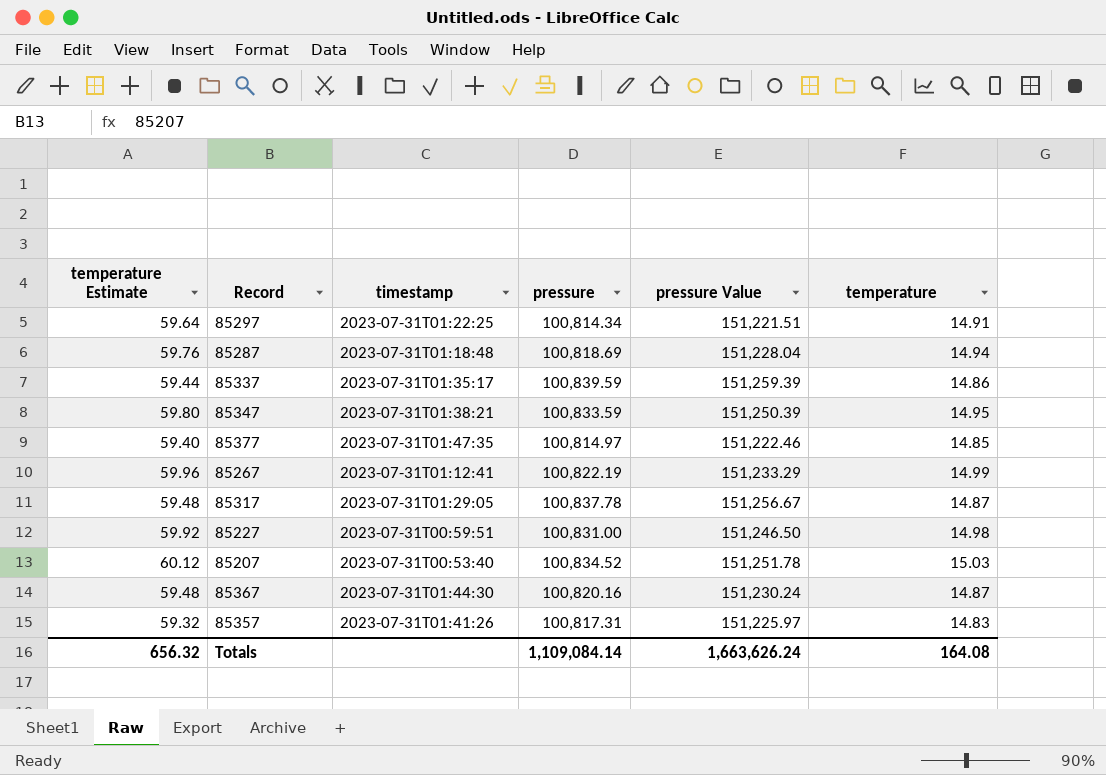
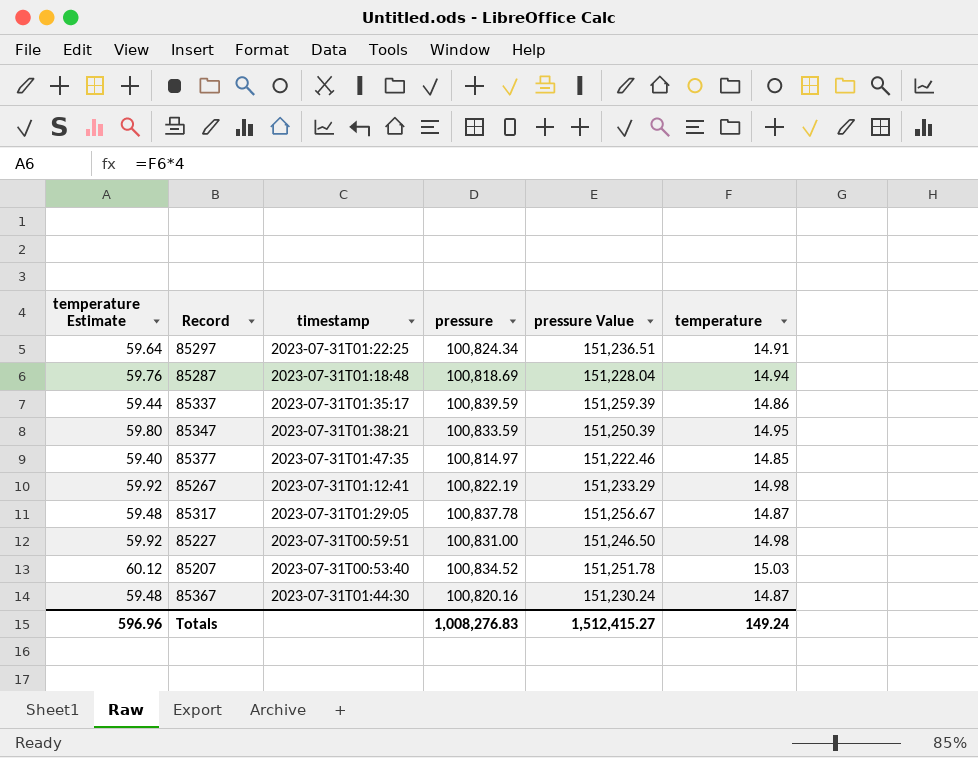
row 85357: 59.32 | 2023-07-31T01:41:26 | 100,817.31 | 151,225.97 | 14.83 -> none
85297 | pressure: 100,814.34 -> 100,824.34
85297 | pressure Value: 151,221.51 -> 151,236.51
85267 | temperature Estimate: 59.96 -> 59.92
85267 | temperature: 14.99 -> 14.98
Totals | temperature Estimate: 656.32 -> 596.96
Totals | pressure: 1,109,084.14 -> 1,008,276.83
Totals | pressure Value: 1,663,626.24 -> 1,512,415.27
Totals | temperature: 164.08 -> 149.24

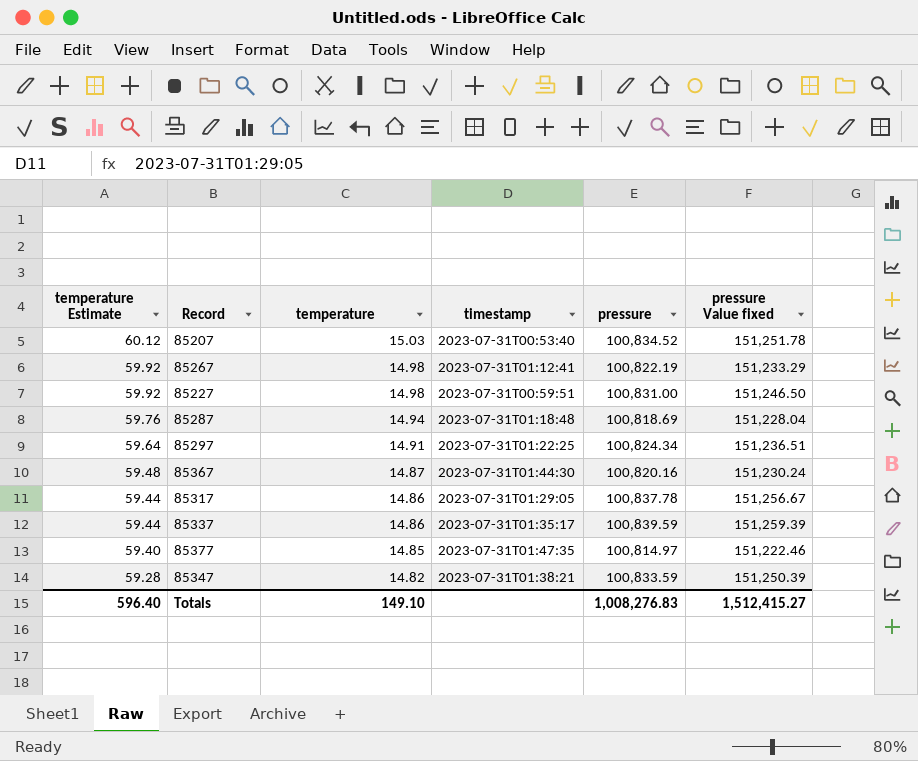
row order: none -> temperature Estimate descending
column temperature | position: 6 -> 3
column name: pressure Value -> pressure Value fixed
85317 | temperature Estimate: 59.48 -> 59.44
85317 | temperature: 14.87 -> 14.86
85347 | temperature Estimate: 59.80 -> 59.28
85347 | temperature: 14.95 -> 14.82
Totals | temperature Estimate: 596.96 -> 596.40
Totals | temperature: 149.24 -> 149.10

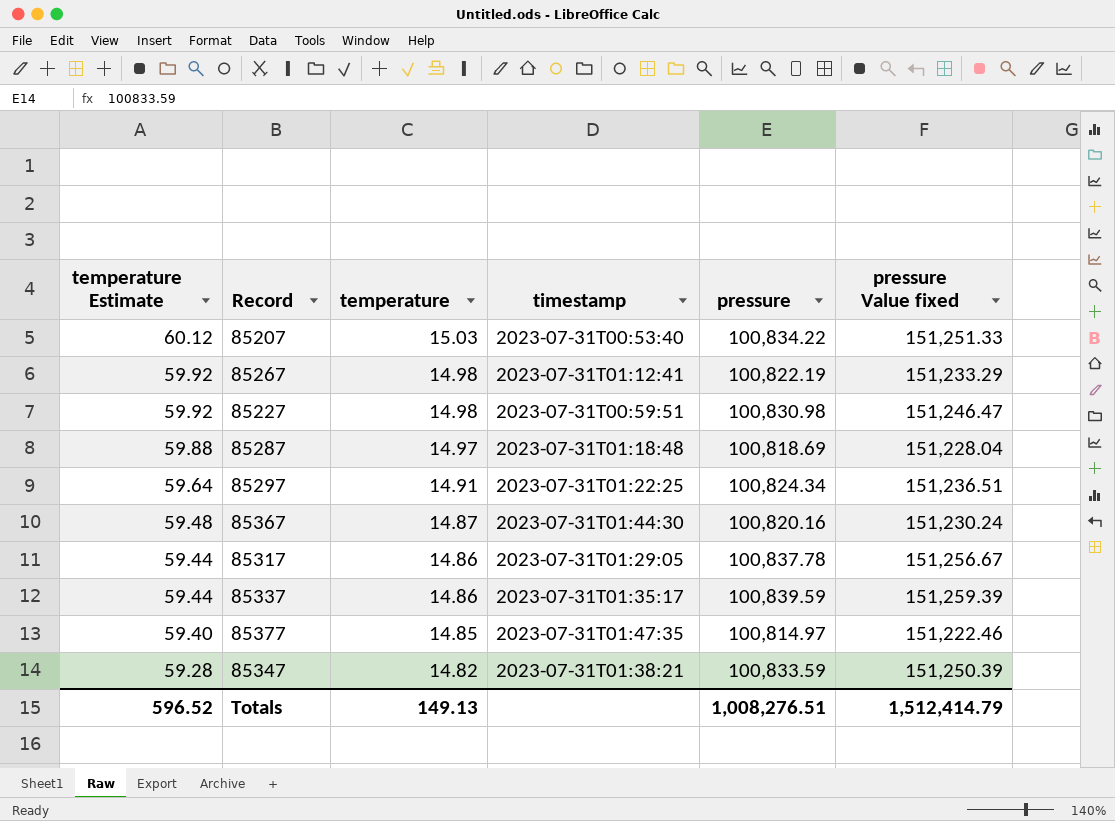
85207 | pressure: 100,834.52 -> 100,834.22
85207 | pressure Value fixed: 151,251.78 -> 151,251.33
85227 | pressure: 100,831.00 -> 100,830.98
85227 | pressure Value fixed: 151,246.50 -> 151,246.47
85287 | temperature Estimate: 59.76 -> 59.88
85287 | temperature: 14.94 -> 14.97
Totals | temperature Estimate: 596.40 -> 596.52
Totals | temperature: 149.10 -> 149.13
Totals | pressure: 1,008,276.83 -> 1,008,276.51
Totals | pressure Value fixed: 1,512,415.27 -> 1,512,414.79

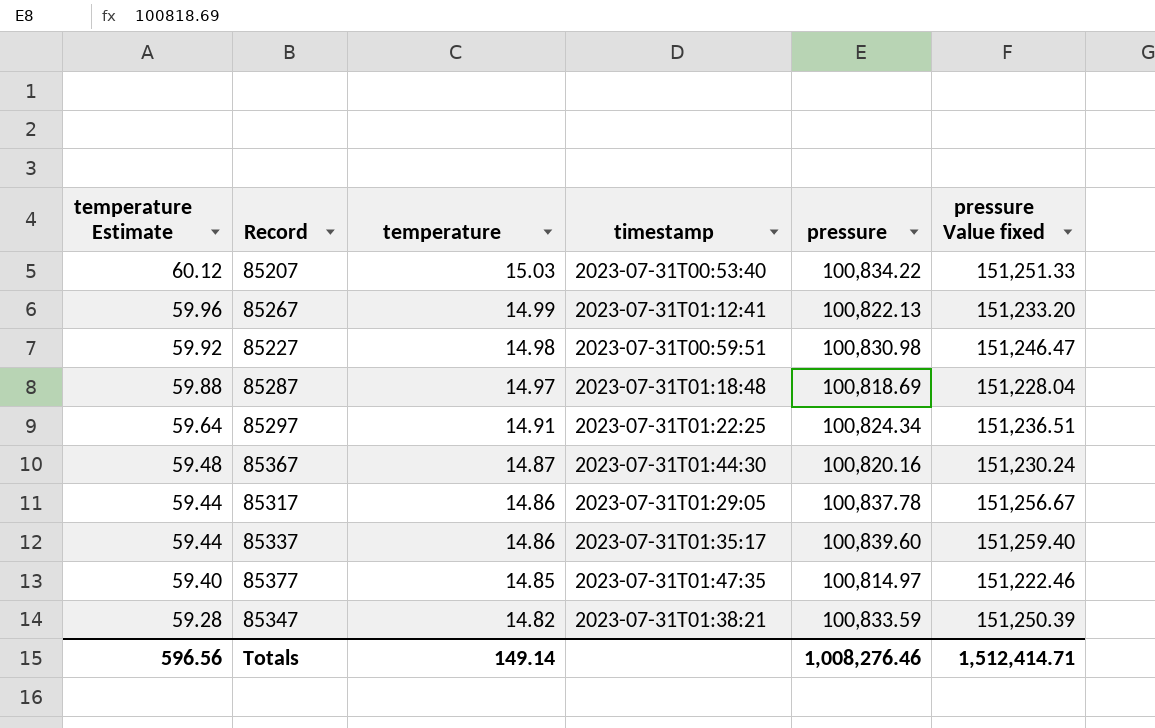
85267 | temperature Estimate: 59.92 -> 59.96
85267 | temperature: 14.98 -> 14.99
85267 | pressure: 100,822.19 -> 100,822.13
85267 | pressure Value fixed: 151,233.29 -> 151,233.20
85337 | pressure: 100,839.59 -> 100,839.60
85337 | pressure Value fixed: 151,259.39 -> 151,259.40
Totals | temperature Estimate: 596.52 -> 596.56
Totals | temperature: 149.13 -> 149.14
Totals | pressure: 1,008,276.51 -> 1,008,276.46
Totals | pressure Value fixed: 1,512,414.79 -> 1,512,414.71

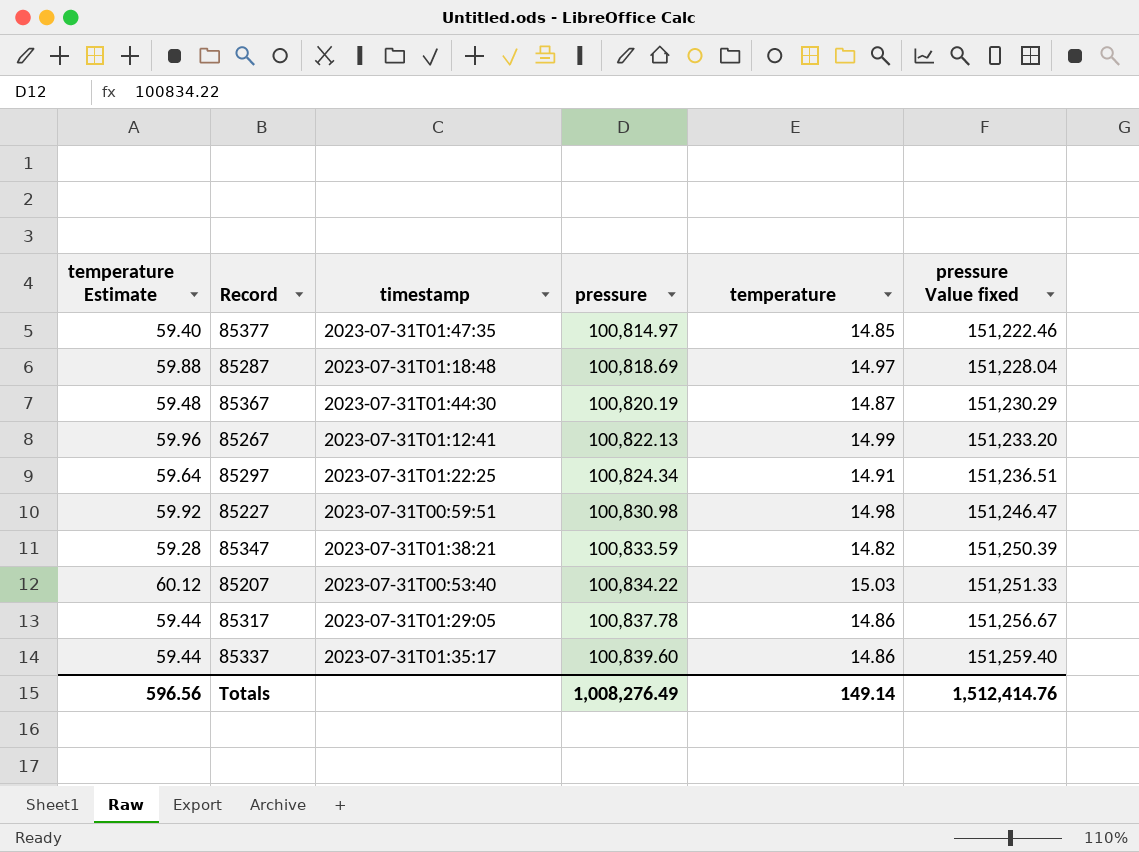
row order: temperature Estimate descending -> pressure ascending
column temperature | position: 3 -> 5
85367 | pressure: 100,820.16 -> 100,820.19
85367 | pressure Value fixed: 151,230.24 -> 151,230.29
Totals | pressure: 1,008,276.46 -> 1,008,276.49
Totals | pressure Value fixed: 1,512,414.71 -> 1,512,414.76

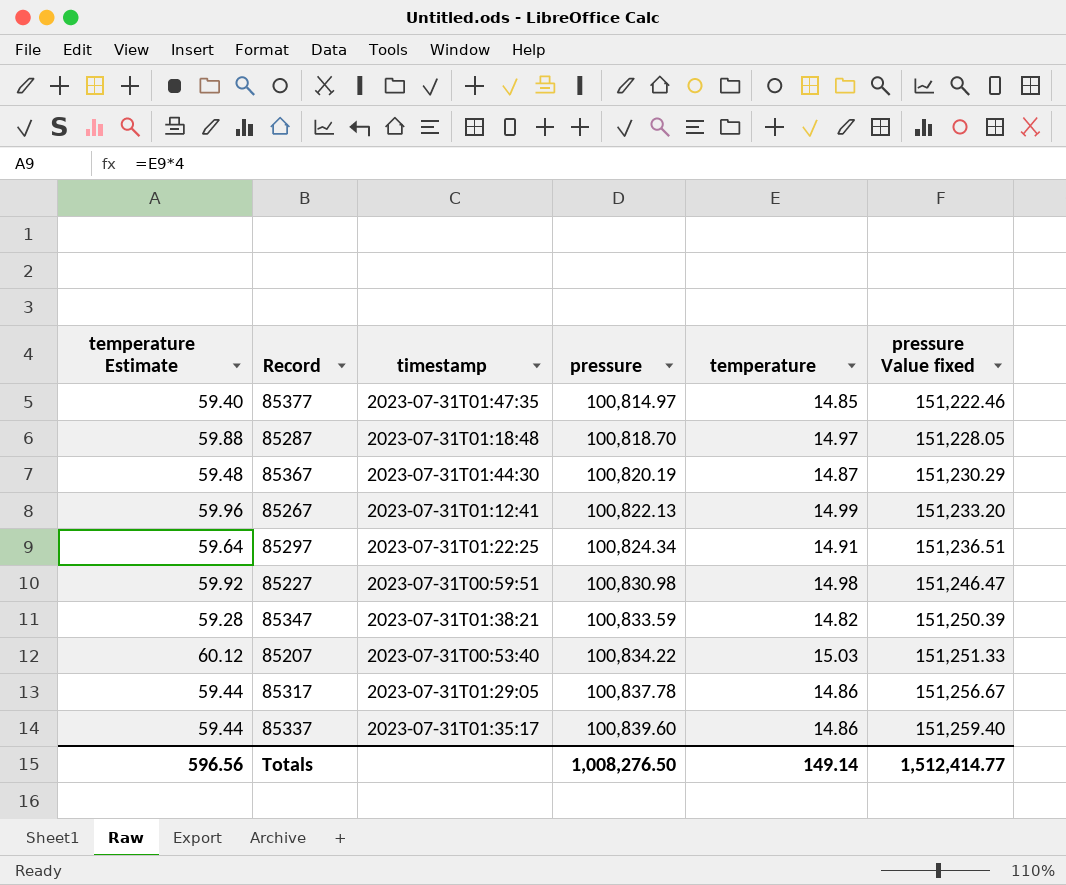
85287 | pressure: 100,818.69 -> 100,818.70
85287 | pressure Value fixed: 151,228.04 -> 151,228.05
Totals | pressure: 1,008,276.49 -> 1,008,276.50
Totals | pressure Value fixed: 1,512,414.76 -> 1,512,414.77

